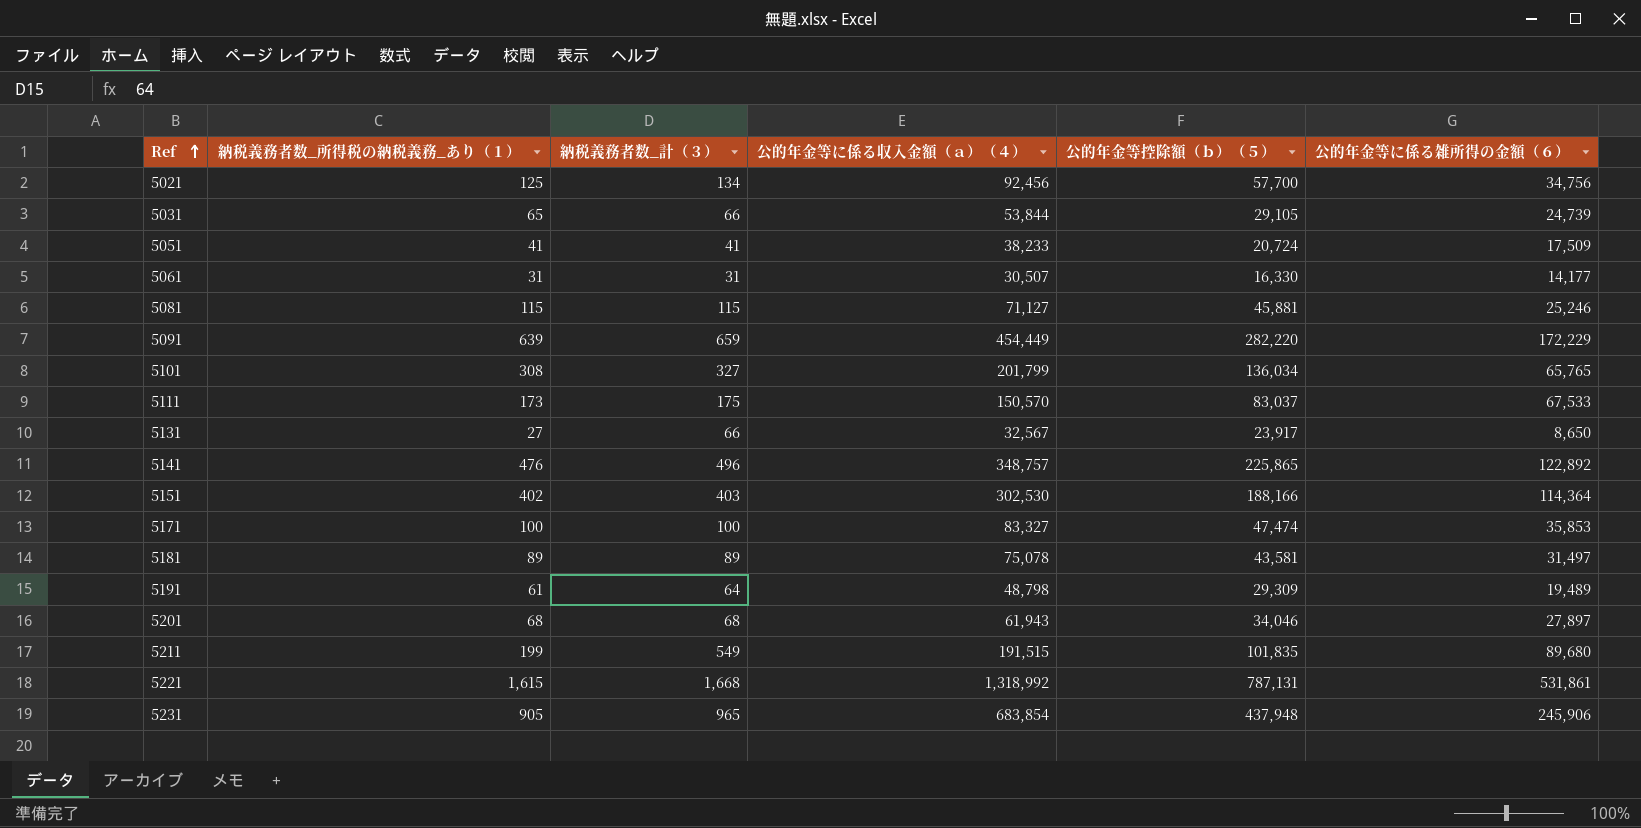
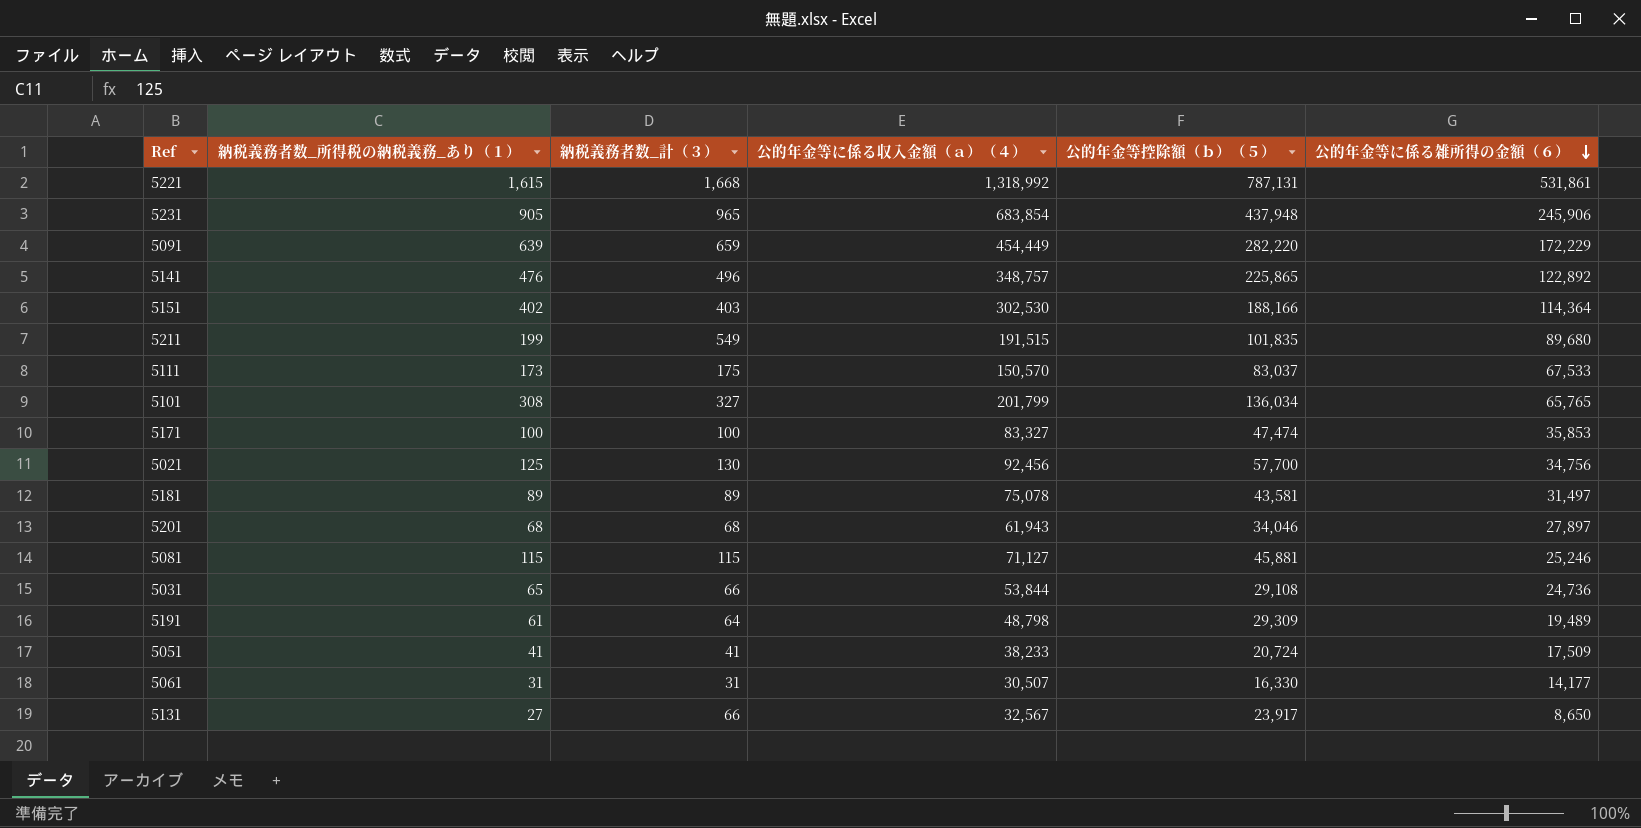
row order: Ref ascending -> 公的年金等に係る雑所得の金額（６） descending
5021 | 納税義務者数_計（３）: 134 -> 130
5031 | 公的年金等控除額（ｂ）（５）: 29,105 -> 29,108
5031 | 公的年金等に係る雑所得の金額（６）: 24,739 -> 24,736

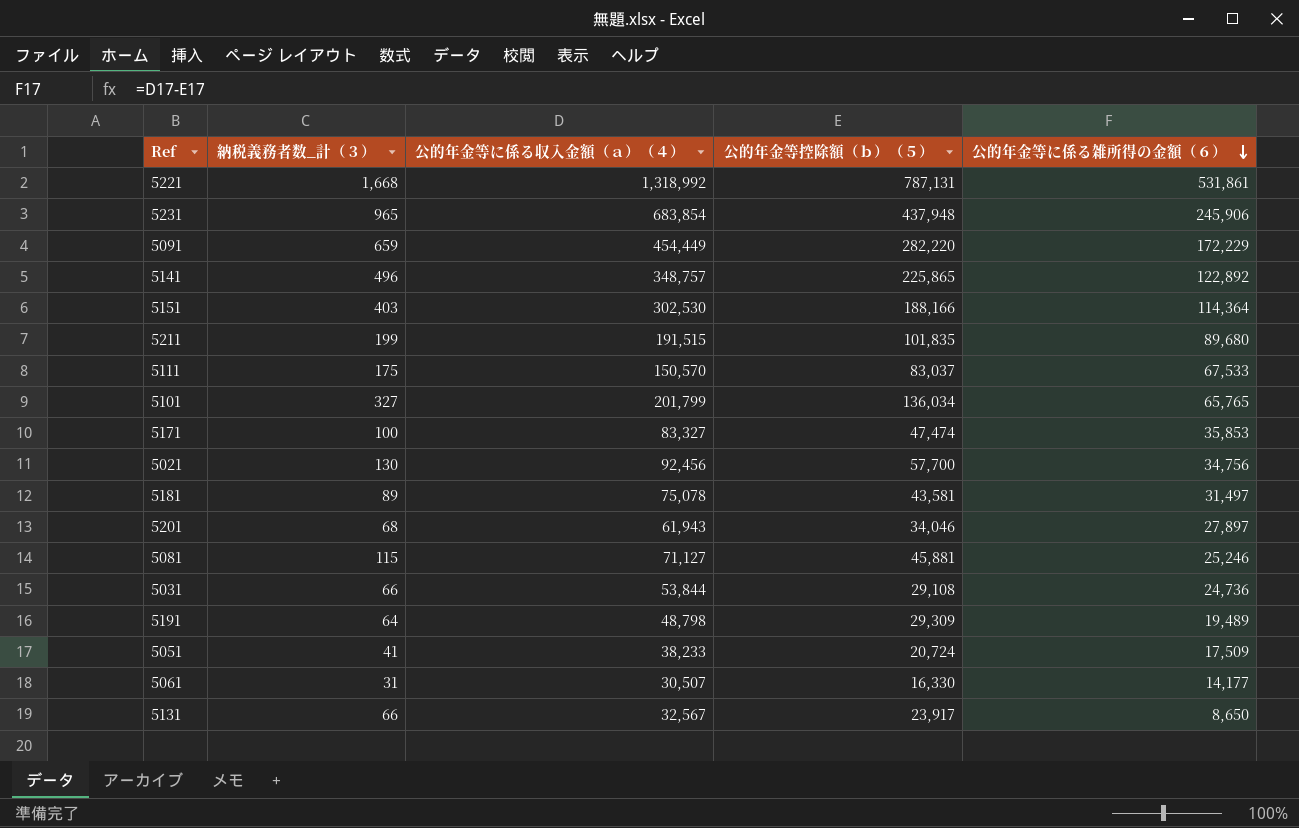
column 納税義務者数_所得税の納税義務_あり（１） | position: 2 -> none
5211 | 納税義務者数_計（３）: 549 -> 199

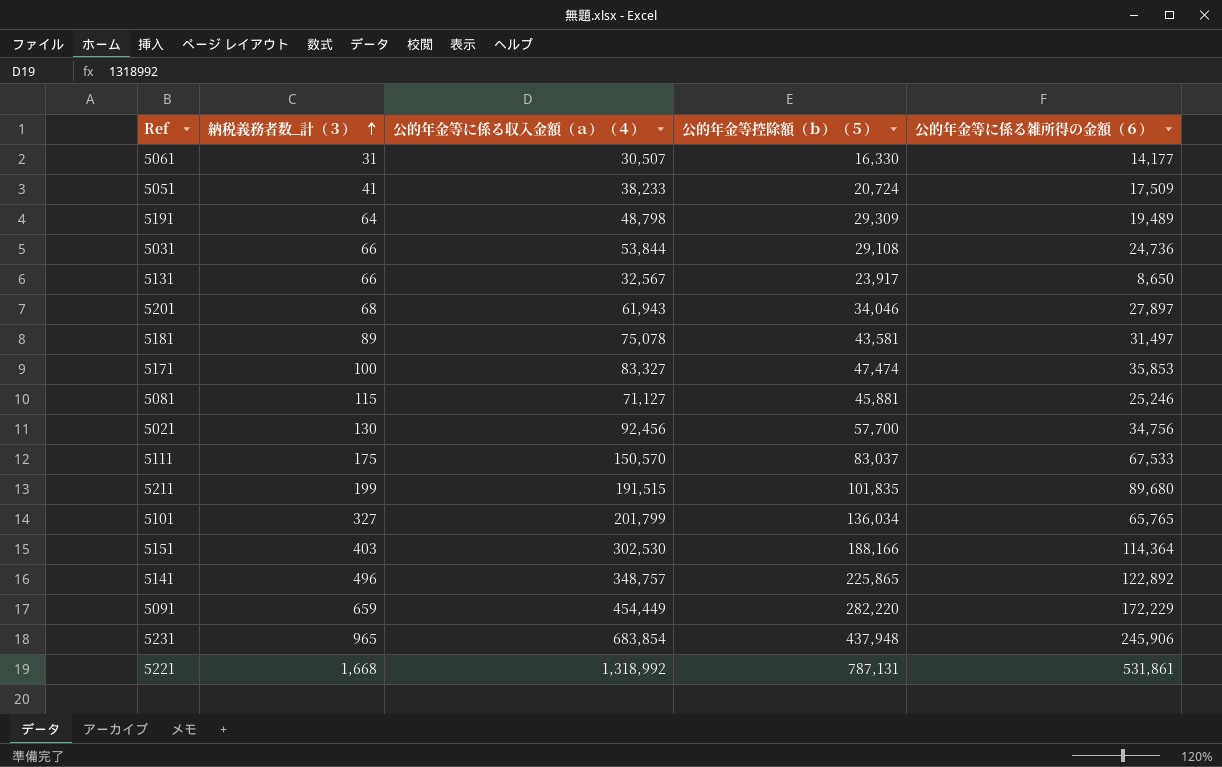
row order: 公的年金等に係る雑所得の金額（６） descending -> 納税義務者数_計（３） ascending

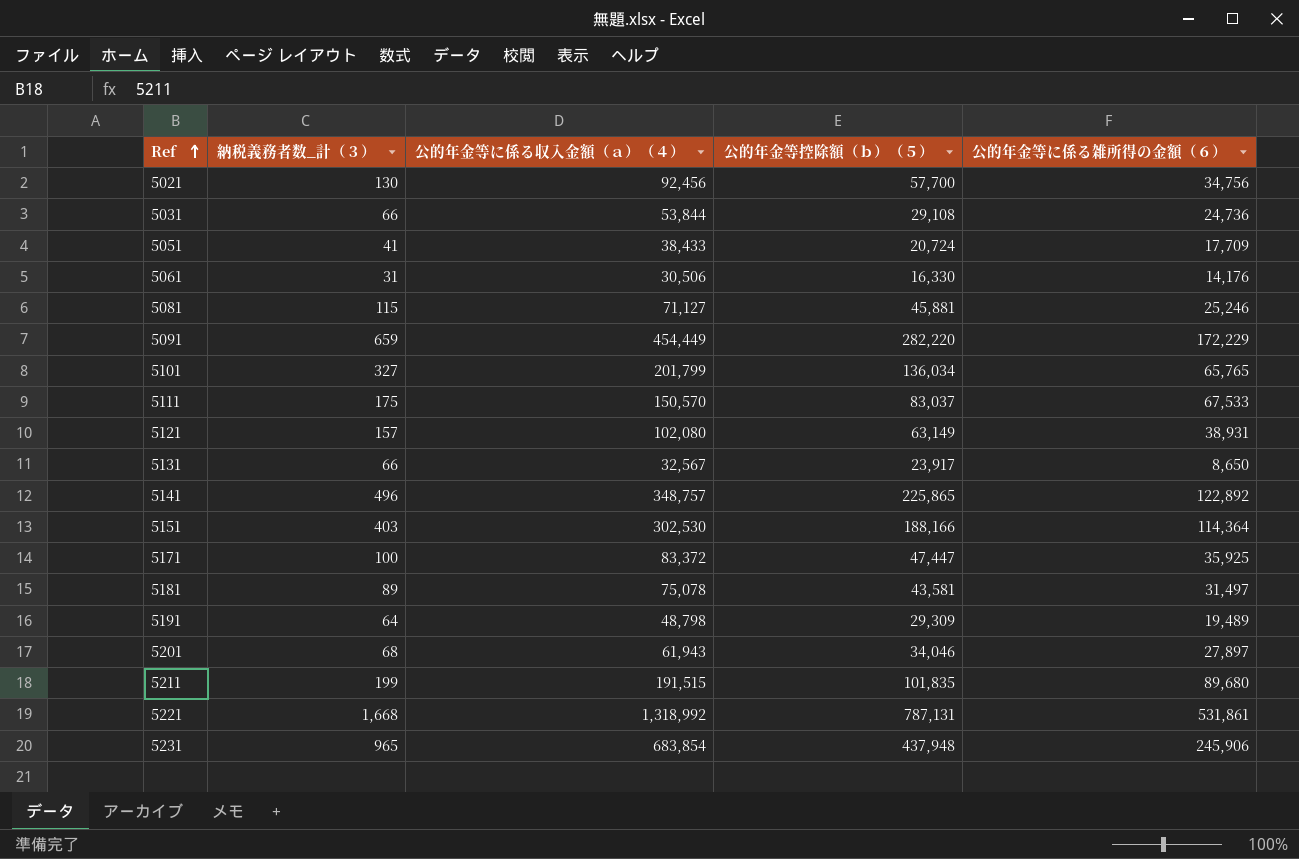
row order: 納税義務者数_計（３） ascending -> Ref ascending
5051 | 公的年金等に係る収入金額（ａ）（４）: 38,233 -> 38,433
5051 | 公的年金等に係る雑所得の金額（６）: 17,509 -> 17,709
5061 | 公的年金等に係る収入金額（ａ）（４）: 30,507 -> 30,506
5061 | 公的年金等に係る雑所得の金額（６）: 14,177 -> 14,176
row 5121: none -> 157 | 102,080 | 63,149 | 38,931
5171 | 公的年金等に係る収入金額（ａ）（４）: 83,327 -> 83,372
5171 | 公的年金等控除額（ｂ）（５）: 47,474 -> 47,447
5171 | 公的年金等に係る雑所得の金額（６）: 35,853 -> 35,925

